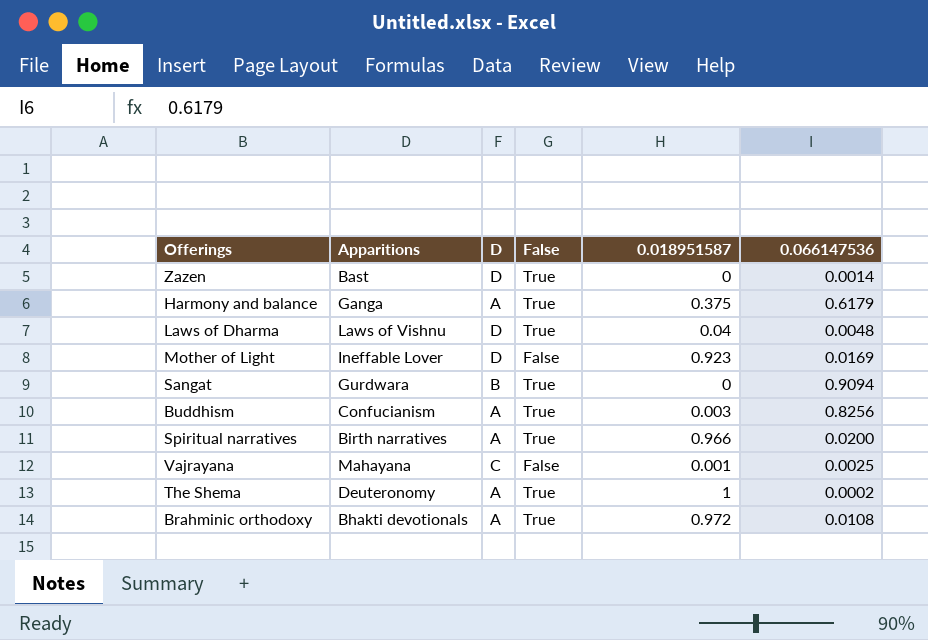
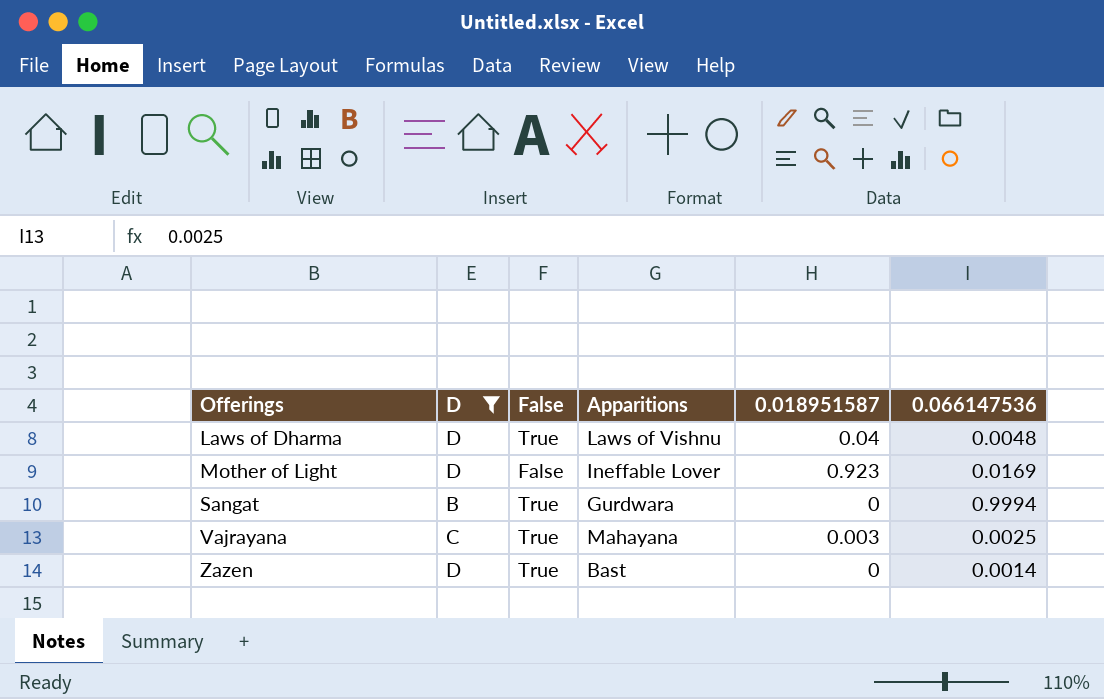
filter: none -> D != A
row order: none -> Offerings ascending
column Apparitions | position: 2 -> 4
Sangat | 0.066147536: 0.9094 -> 0.9994
Vajrayana | False: False -> True
Vajrayana | 0.018951587: 0.001 -> 0.003

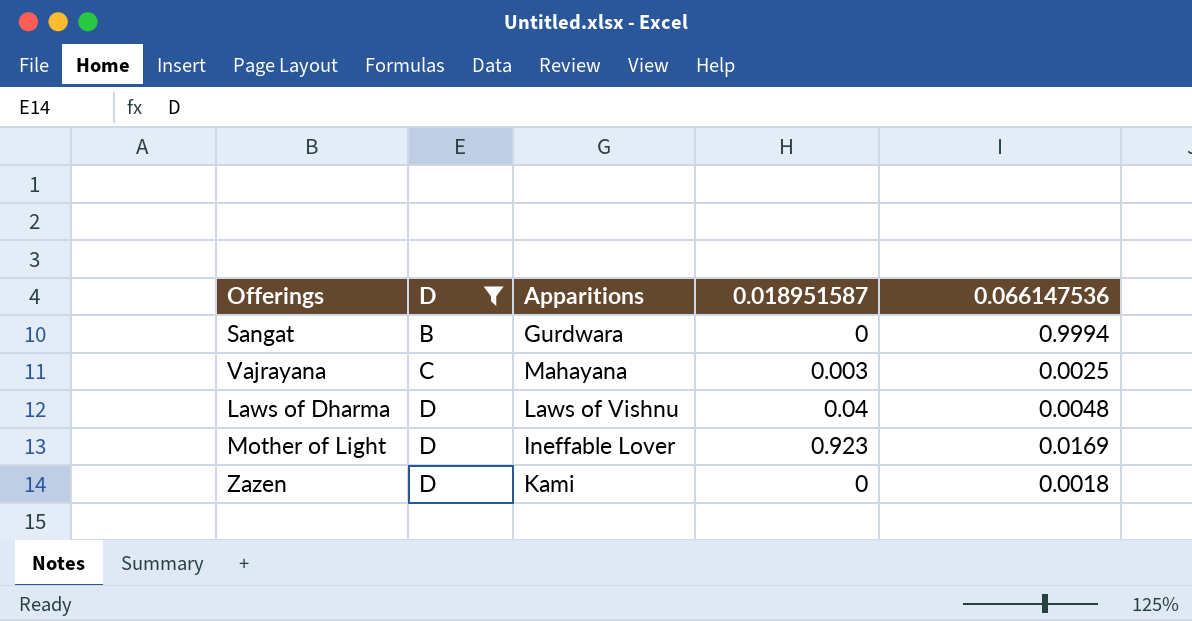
row order: Offerings ascending -> D ascending
column False | position: 3 -> none
Zazen | Apparitions: Bast -> Kami
Zazen | 0.066147536: 0.0014 -> 0.0018

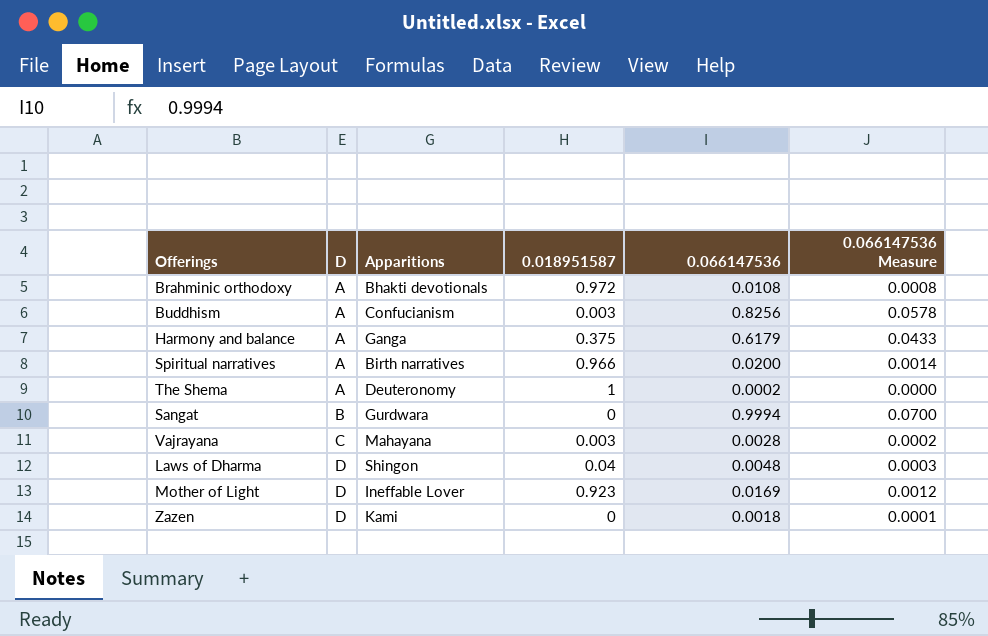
filter: D != A -> none
column 0.066147536 Measure | formula: none -> [0.066147536] * 0.07
Vajrayana | 0.066147536: 0.0025 -> 0.0028
Laws of Dharma | Apparitions: Laws of Vishnu -> Shingon

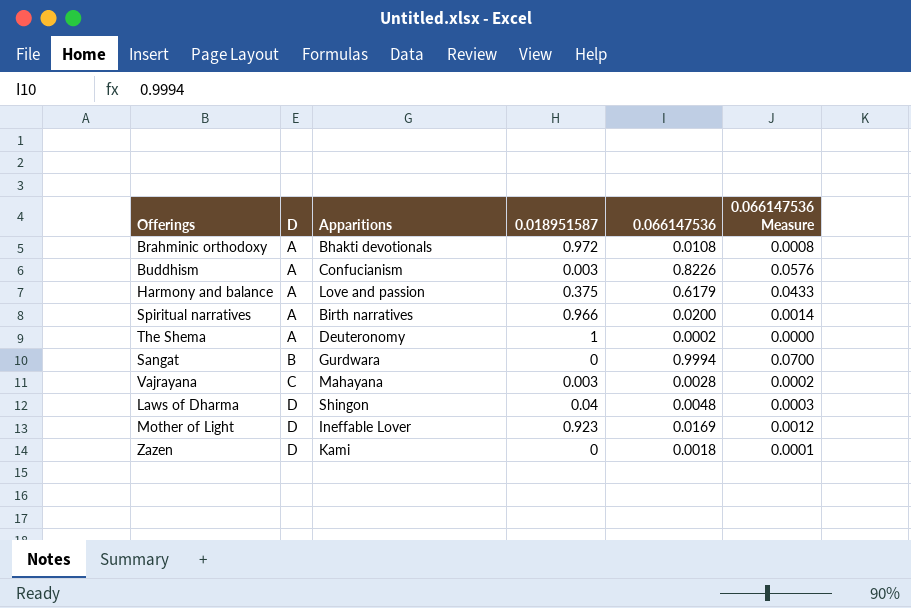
Buddhism | 0.066147536: 0.8256 -> 0.8226
Buddhism | 0.066147536 Measure: 0.0578 -> 0.0576
Harmony and balance | Apparitions: Ganga -> Love and passion

